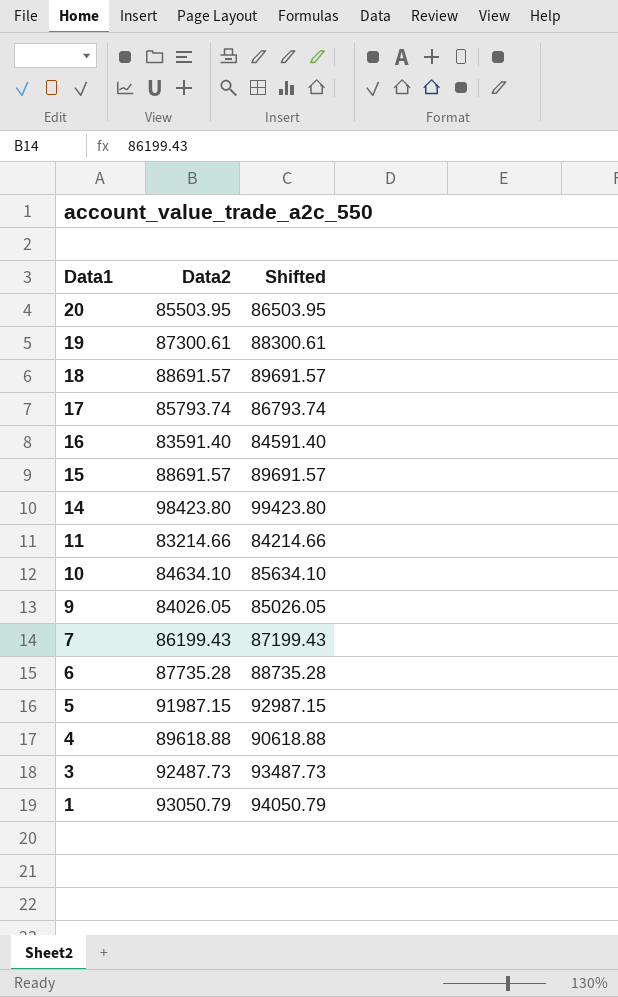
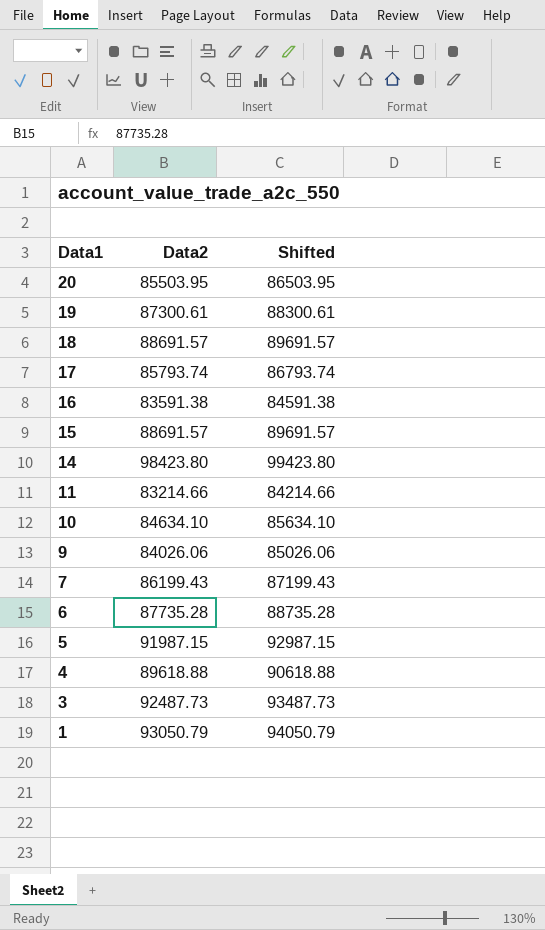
16 | Data2: 83591.40 -> 83591.38
16 | Shifted: 84591.40 -> 84591.38
9 | Data2: 84026.05 -> 84026.06
9 | Shifted: 85026.05 -> 85026.06

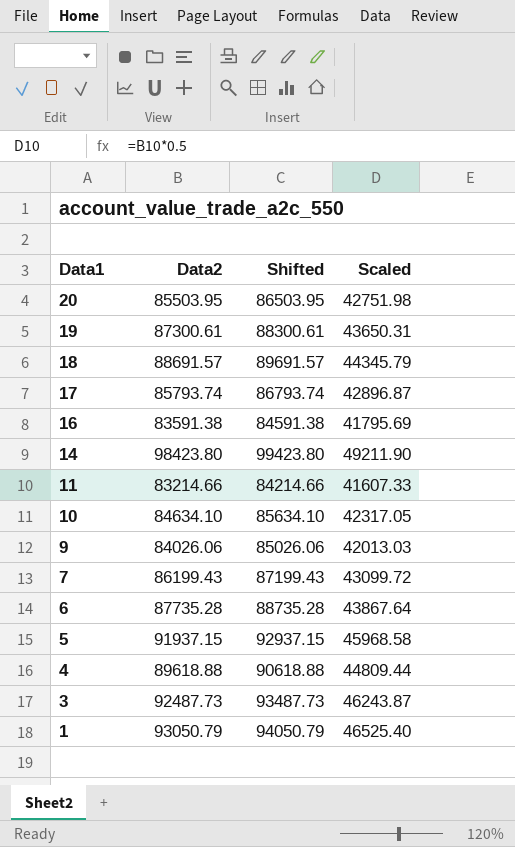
column Scaled | formula: none -> [Data2] * 0.5
row 15: 88691.57 | 89691.57 -> none
5 | Data2: 91987.15 -> 91937.15
5 | Shifted: 92987.15 -> 92937.15

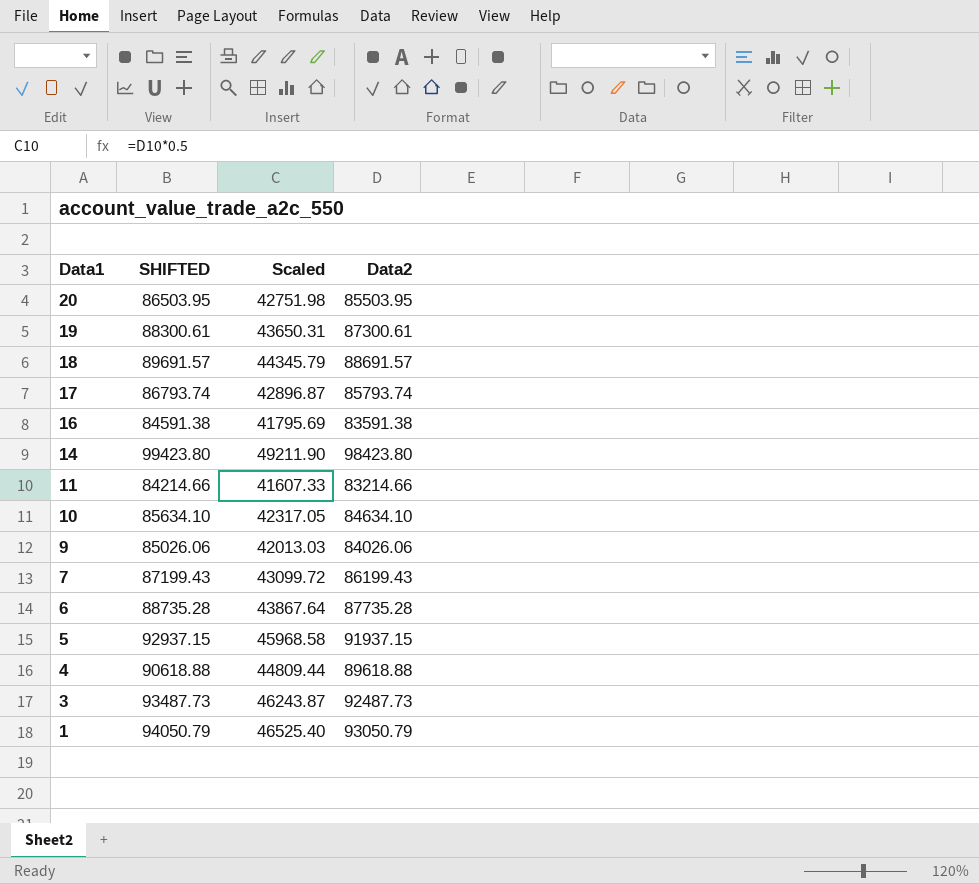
column name: Shifted -> SHIFTED
column Data2 | position: 2 -> 4

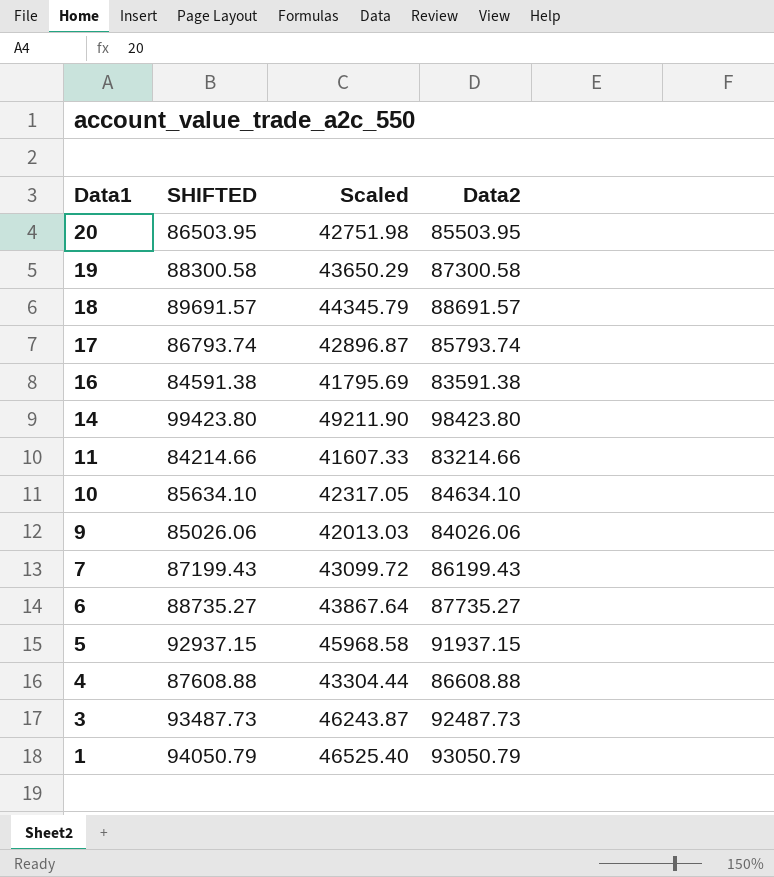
19 | SHIFTED: 88300.61 -> 88300.58
19 | Scaled: 43650.31 -> 43650.29
19 | Data2: 87300.61 -> 87300.58
6 | SHIFTED: 88735.28 -> 88735.27
6 | Data2: 87735.28 -> 87735.27
4 | SHIFTED: 90618.88 -> 87608.88
4 | Scaled: 44809.44 -> 43304.44
4 | Data2: 89618.88 -> 86608.88

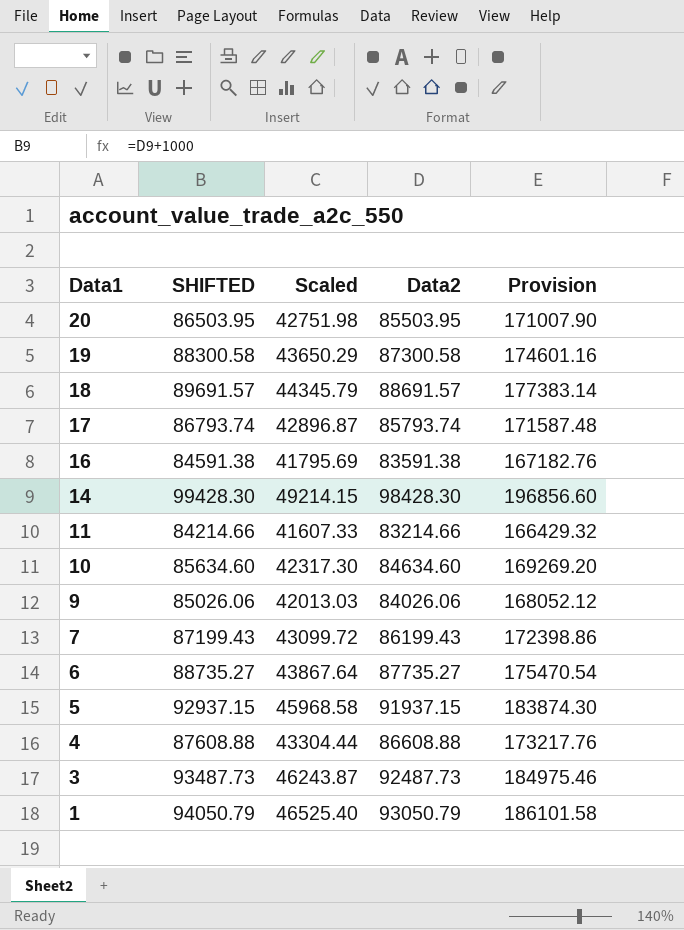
column Provision | formula: none -> [Data2] * 2
14 | SHIFTED: 99423.80 -> 99428.30
14 | Scaled: 49211.90 -> 49214.15
14 | Data2: 98423.80 -> 98428.30
10 | SHIFTED: 85634.10 -> 85634.60
10 | Scaled: 42317.05 -> 42317.30
10 | Data2: 84634.10 -> 84634.60

